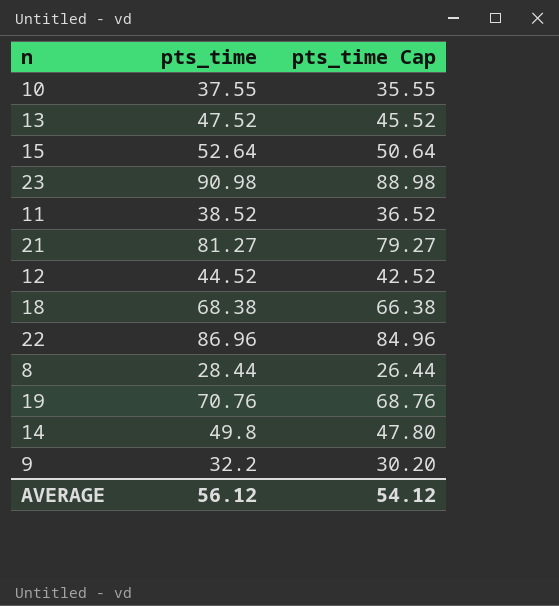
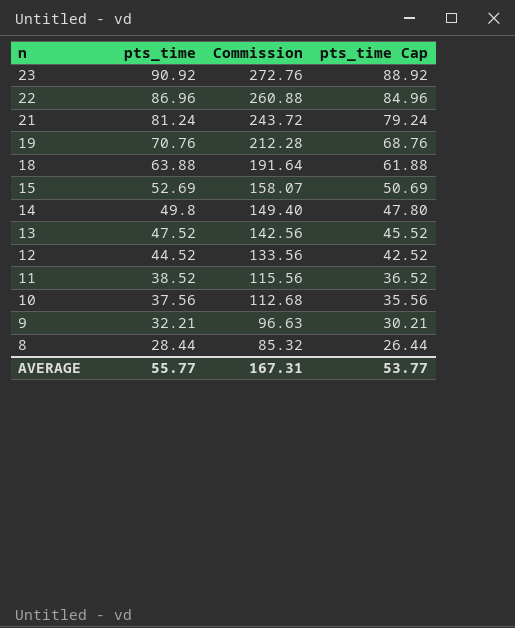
row order: none -> n descending
column Commission | formula: none -> [pts_time] * 3
23 | pts_time: 90.98 -> 90.92
23 | pts_time Cap: 88.98 -> 88.92
21 | pts_time: 81.27 -> 81.24
21 | pts_time Cap: 79.27 -> 79.24
18 | pts_time: 68.38 -> 63.88
18 | pts_time Cap: 66.38 -> 61.88
15 | pts_time: 52.64 -> 52.69
15 | pts_time Cap: 50.64 -> 50.69
10 | pts_time: 37.55 -> 37.56
10 | pts_time Cap: 35.55 -> 35.56
9 | pts_time: 32.2 -> 32.21
9 | pts_time Cap: 30.20 -> 30.21
AVERAGE | pts_time: 56.12 -> 55.77
AVERAGE | pts_time Cap: 54.12 -> 53.77

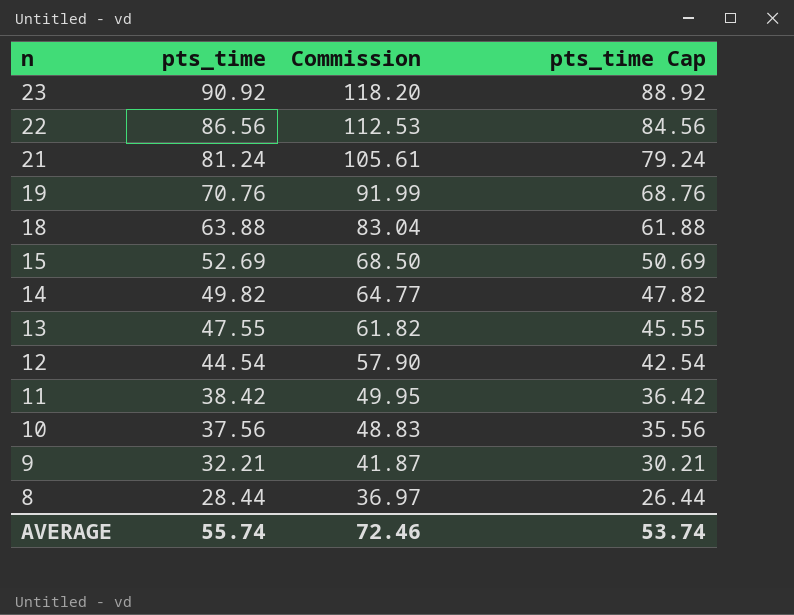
column Commission | formula: [pts_time] * 3 -> [pts_time] * 1.3
22 | pts_time: 86.96 -> 86.56
22 | pts_time Cap: 84.96 -> 84.56
14 | pts_time: 49.8 -> 49.82
14 | pts_time Cap: 47.80 -> 47.82
13 | pts_time: 47.52 -> 47.55
13 | pts_time Cap: 45.52 -> 45.55
12 | pts_time: 44.52 -> 44.54
12 | pts_time Cap: 42.52 -> 42.54
11 | pts_time: 38.52 -> 38.42
11 | pts_time Cap: 36.52 -> 36.42
AVERAGE | pts_time: 55.77 -> 55.74
AVERAGE | Commission: 167.31 -> 72.46
AVERAGE | pts_time Cap: 53.77 -> 53.74

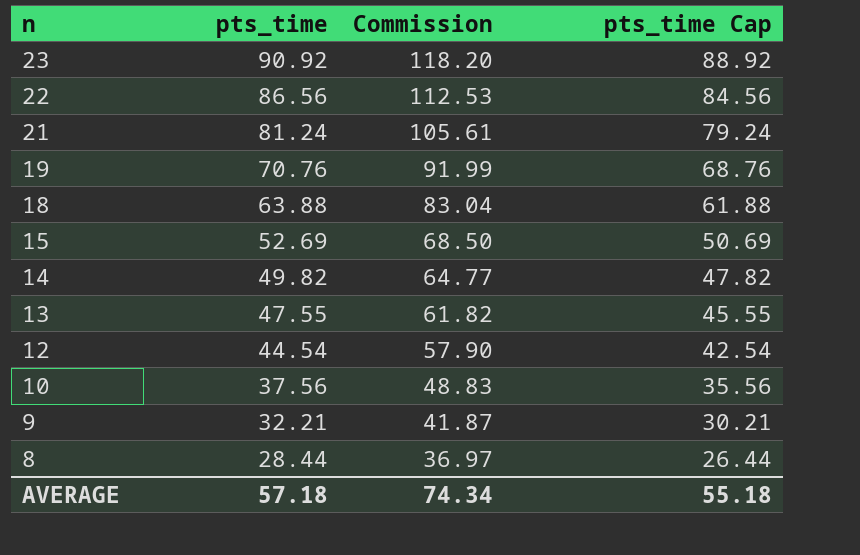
row 11: 38.42 | 49.95 | 36.42 -> none
AVERAGE | pts_time: 55.74 -> 57.18
AVERAGE | Commission: 72.46 -> 74.34
AVERAGE | pts_time Cap: 53.74 -> 55.18

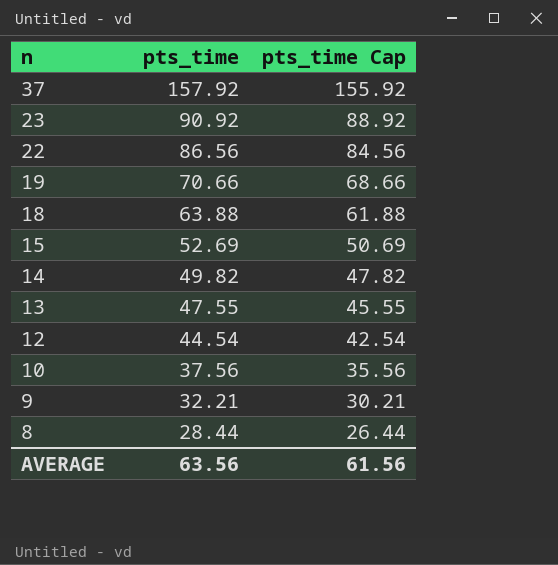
column Commission | formula: [pts_time] * 1.3 -> none
row 21: 81.24 | 105.61 | 79.24 -> none
row 37: none -> 157.92 | 155.92
19 | pts_time: 70.76 -> 70.66
19 | pts_time Cap: 68.76 -> 68.66
AVERAGE | pts_time: 57.18 -> 63.56
AVERAGE | pts_time Cap: 55.18 -> 61.56

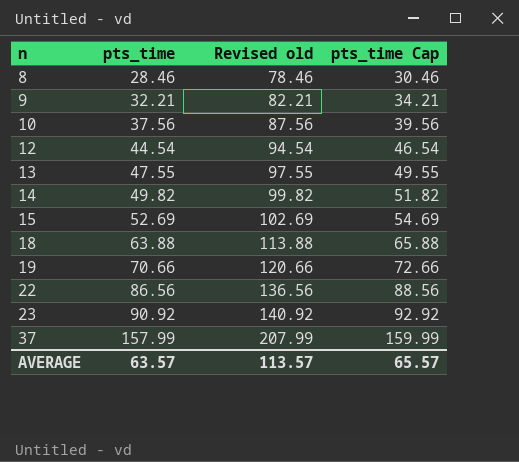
row order: n descending -> n ascending
column Revised old | formula: none -> [pts_time] + 50
column pts_time Cap | formula: [pts_time] - 2 -> [pts_time] + 2
8 | pts_time: 28.44 -> 28.46
37 | pts_time: 157.92 -> 157.99
AVERAGE | pts_time: 63.56 -> 63.57
AVERAGE | pts_time Cap: 61.56 -> 65.57

